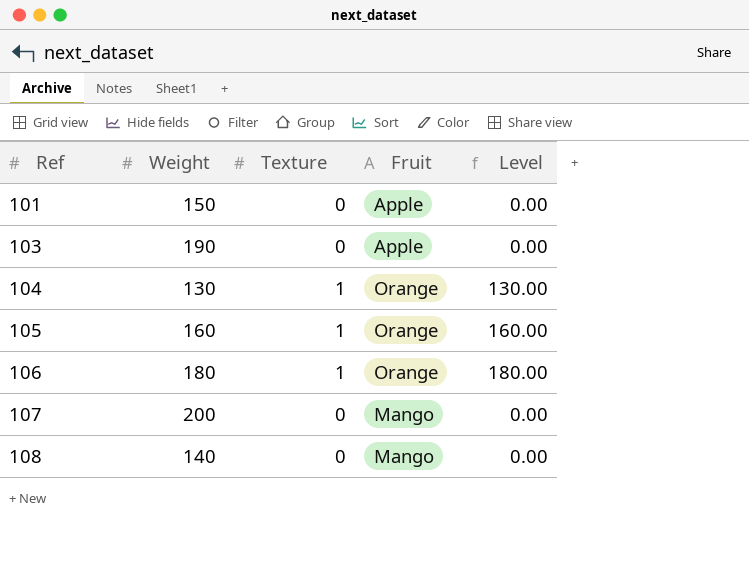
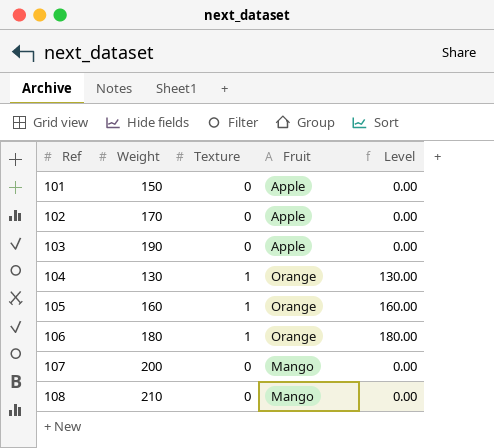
row 102: none -> 170 | 0 | Apple | 0.00
108 | Weight: 140 -> 210

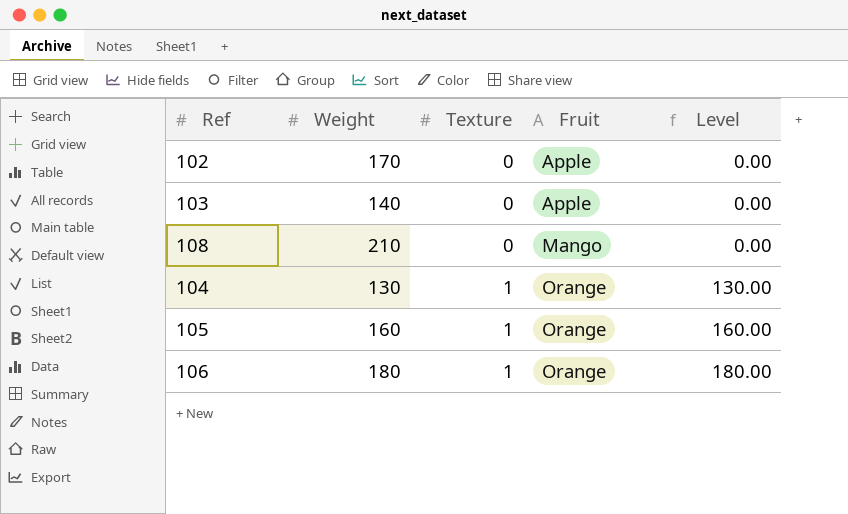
row order: Ref ascending -> Texture ascending
row 101: 150 | 0 | Apple | 0.00 -> none
row 107: 200 | 0 | Mango | 0.00 -> none
103 | Weight: 190 -> 140

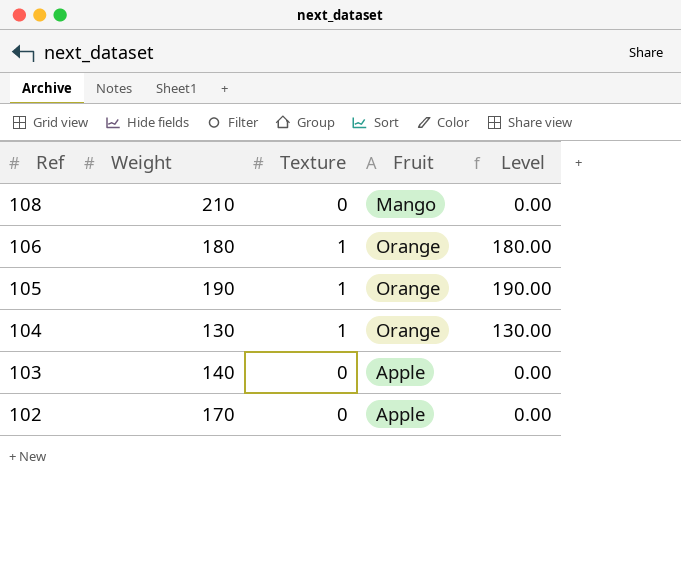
row order: Texture ascending -> Ref descending
105 | Weight: 160 -> 190
105 | Level: 160.00 -> 190.00

